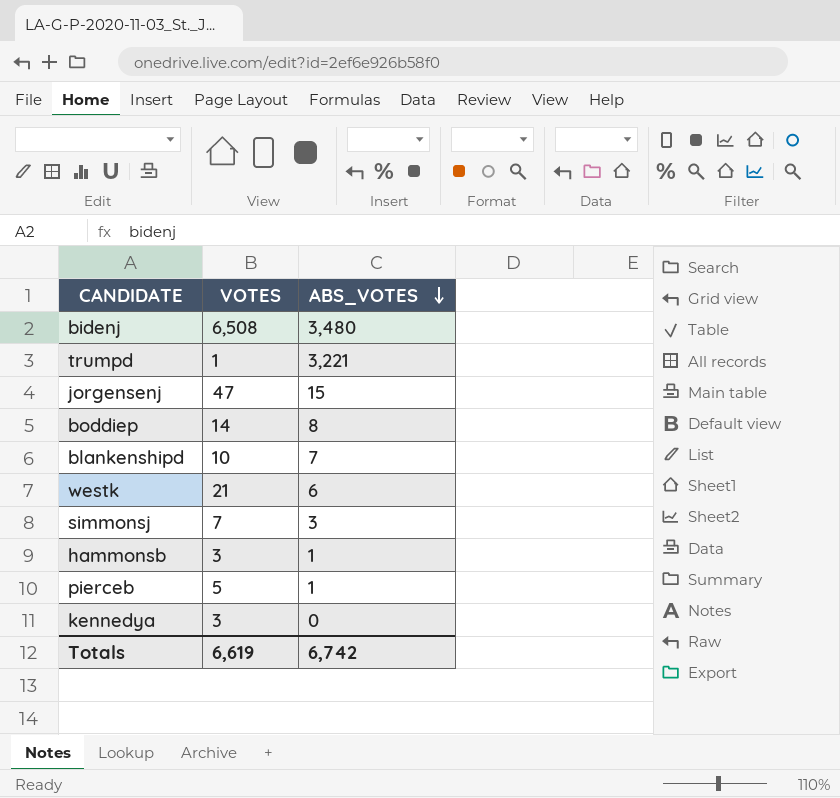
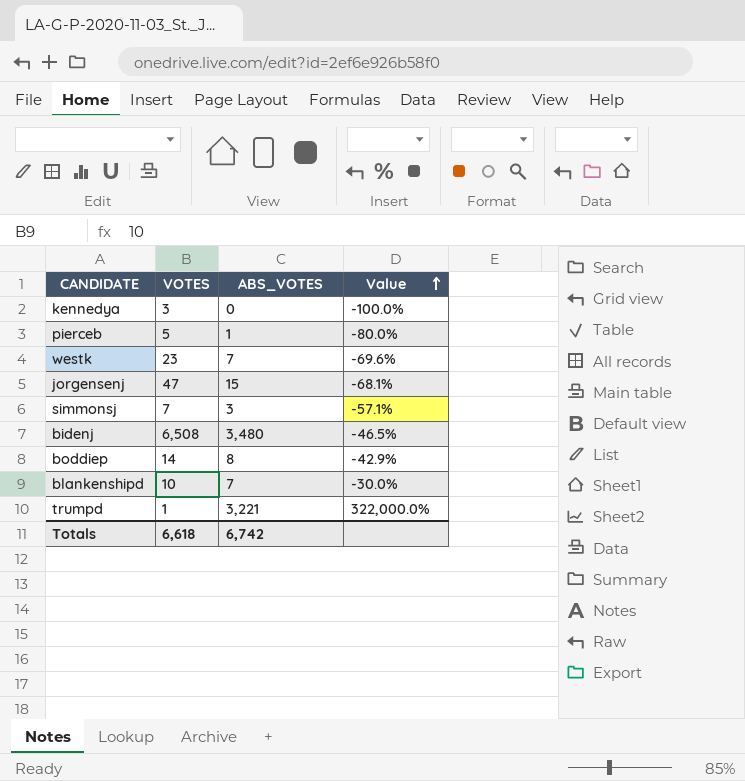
row order: ABS_VOTES descending -> Value ascending
column Value | formula: none -> ([ABS_VOTES] - [VOTES]) / [VOTES]
row hammonsb: 3 | 1 -> none
westk | VOTES: 21 -> 23
westk | ABS_VOTES: 6 -> 7
Totals | VOTES: 6,619 -> 6,618

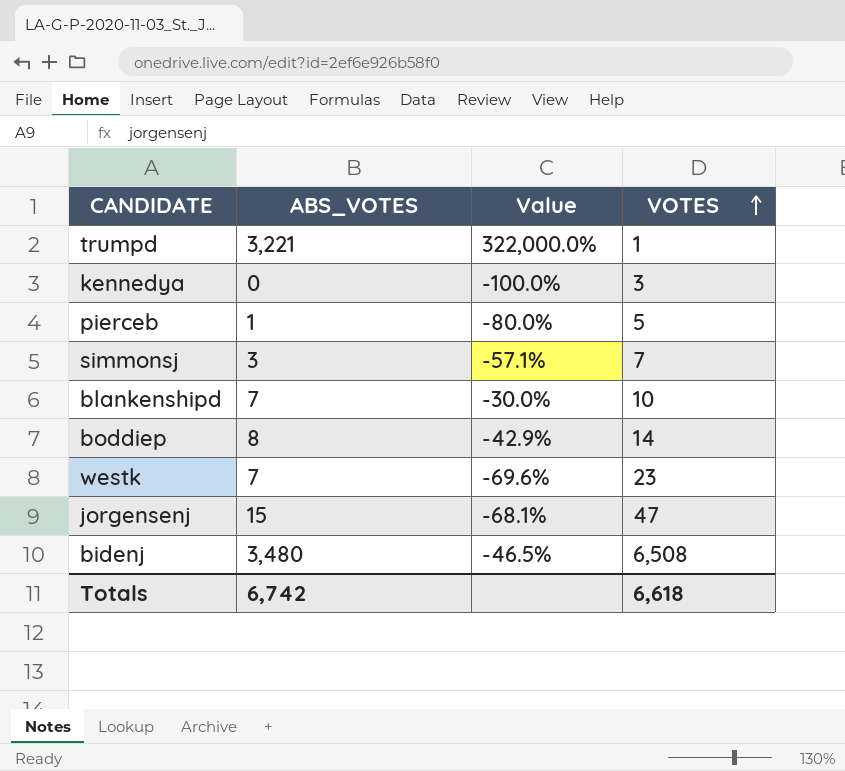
row order: Value ascending -> VOTES ascending
column VOTES | position: 2 -> 4

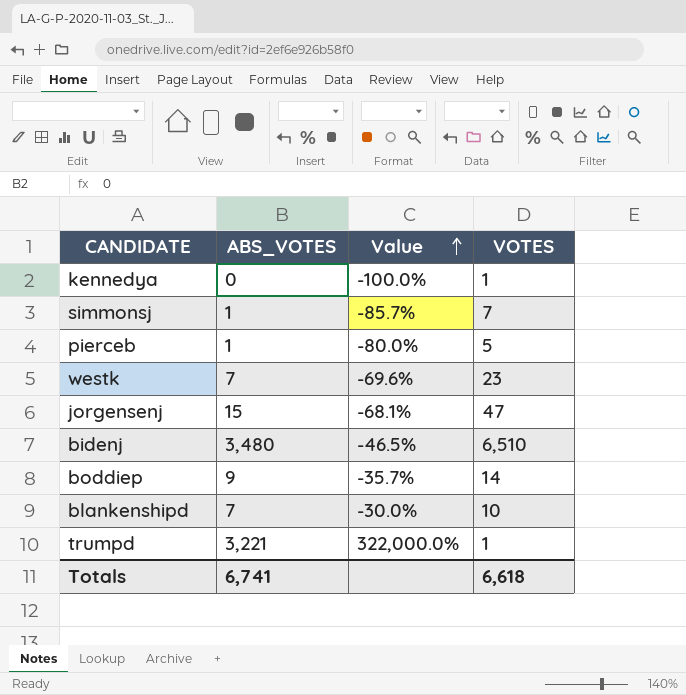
row order: VOTES ascending -> Value ascending
kennedya | VOTES: 3 -> 1
simmonsj | ABS_VOTES: 3 -> 1
simmonsj | Value: -57.1% -> -85.7%
bidenj | VOTES: 6,508 -> 6,510
boddiep | ABS_VOTES: 8 -> 9
boddiep | Value: -42.9% -> -35.7%
Totals | ABS_VOTES: 6,742 -> 6,741

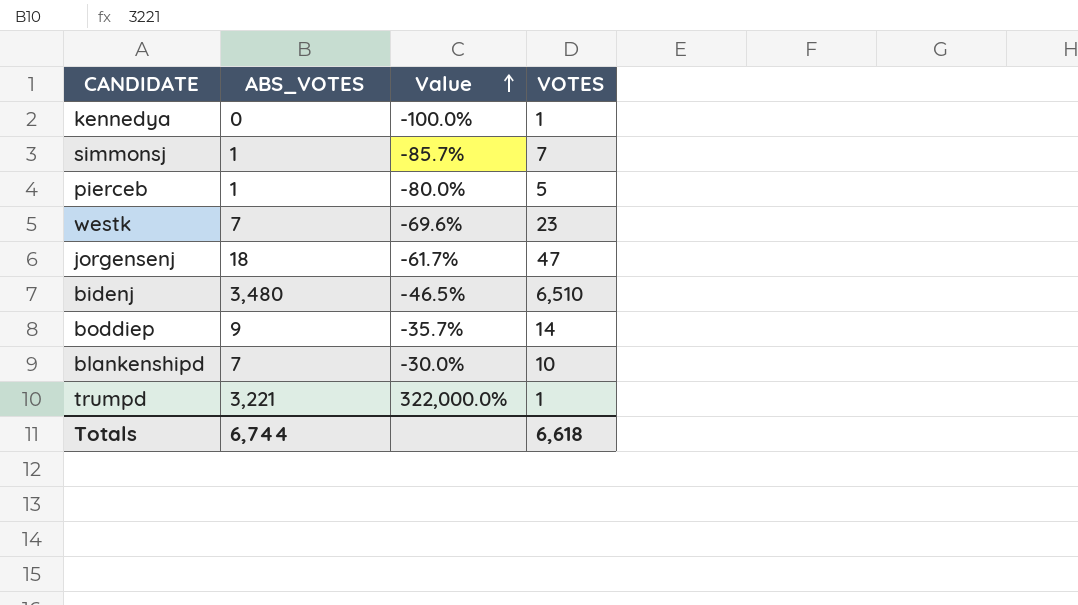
jorgensenj | ABS_VOTES: 15 -> 18
jorgensenj | Value: -68.1% -> -61.7%
Totals | ABS_VOTES: 6,741 -> 6,744

